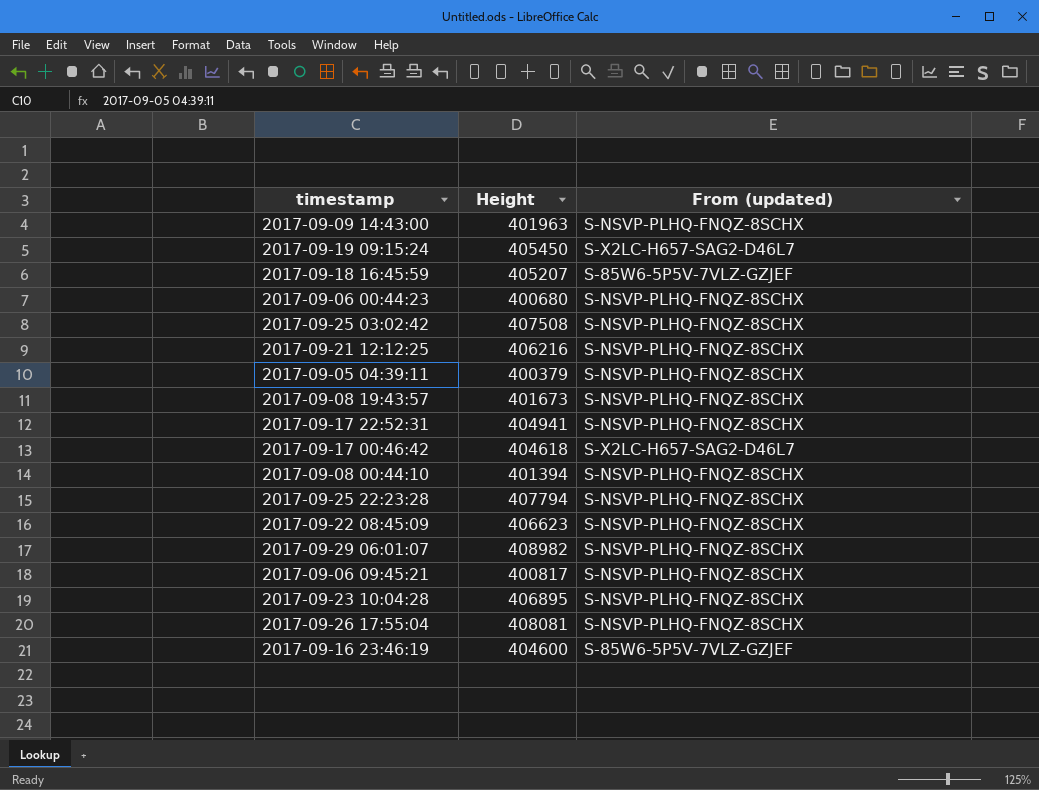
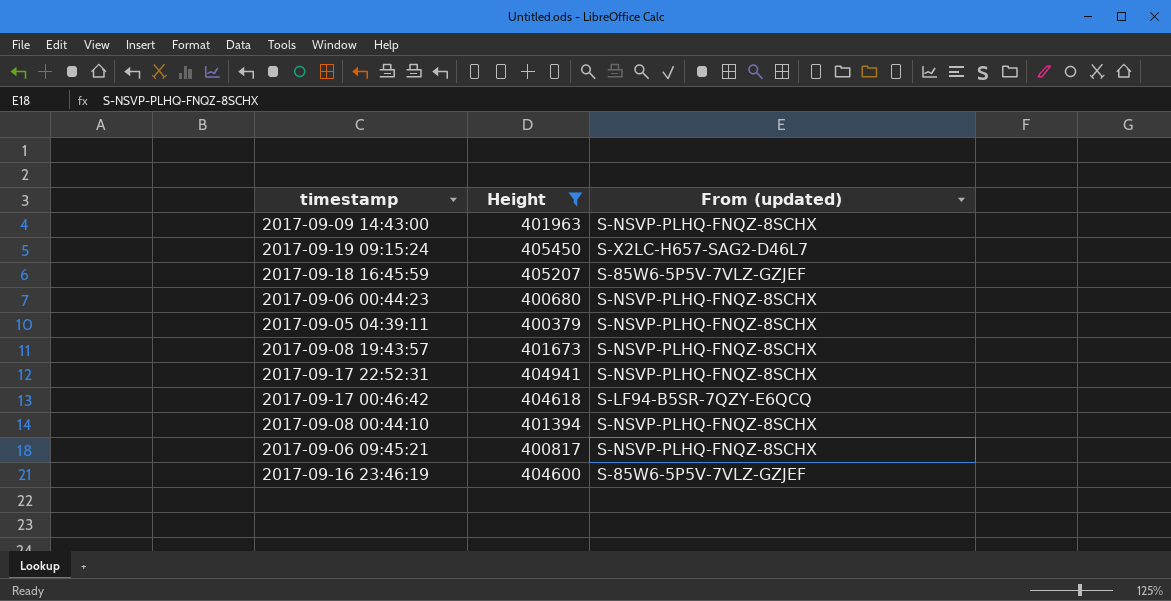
filter: none -> Height <= 405450
2017-09-17 00:46:42 | From (updated): S-X2LC-H657-SAG2-D46L7 -> S-LF94-B5SR-7QZY-E6QCQ

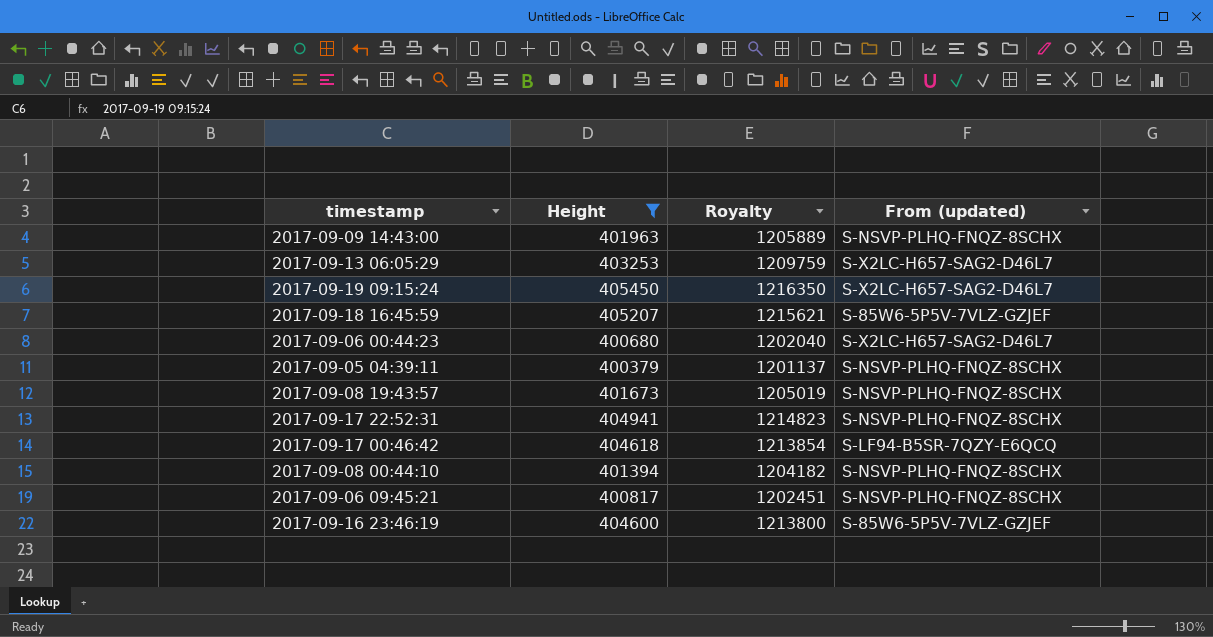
column Royalty | formula: none -> [Height] * 3
row 2017-09-13 06:05:29: none -> 403253 | 1209759 | S-X2LC-H657-SAG2-D46L7
2017-09-06 00:44:23 | From (updated): S-NSVP-PLHQ-FNQZ-8SCHX -> S-X2LC-H657-SAG2-D46L7

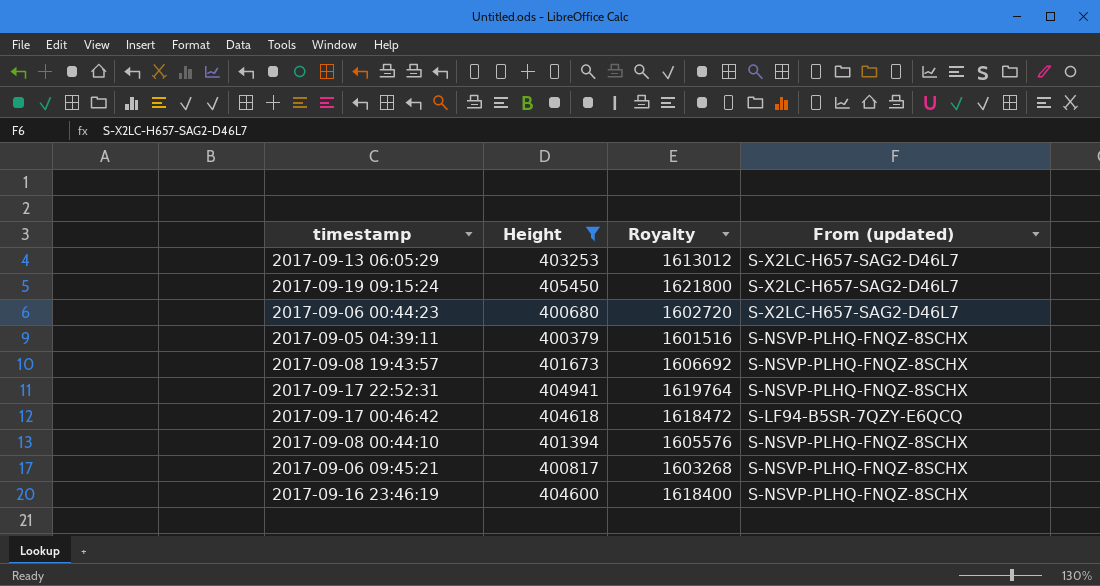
column Royalty | formula: [Height] * 3 -> [Height] * 4
row 2017-09-09 14:43:00: 401963 | 1205889 | S-NSVP-PLHQ-FNQZ-8SCHX -> none
row 2017-09-18 16:45:59: 405207 | 1215621 | S-85W6-5P5V-7VLZ-GZJEF -> none
2017-09-16 23:46:19 | From (updated): S-85W6-5P5V-7VLZ-GZJEF -> S-NSVP-PLHQ-FNQZ-8SCHX

